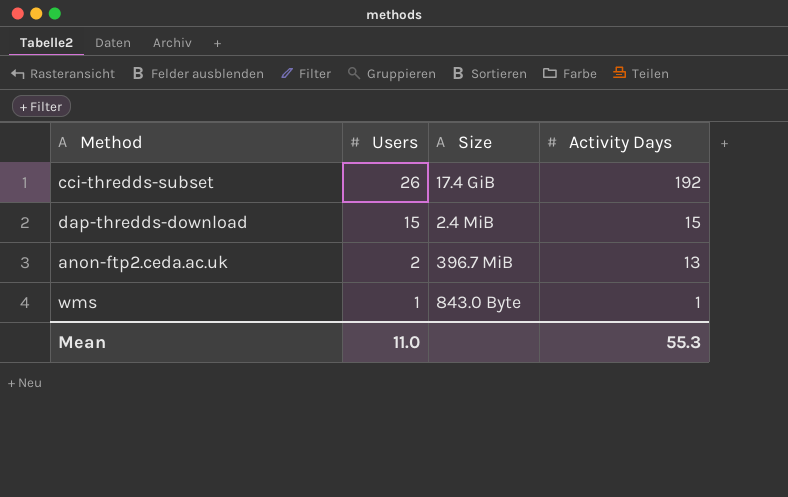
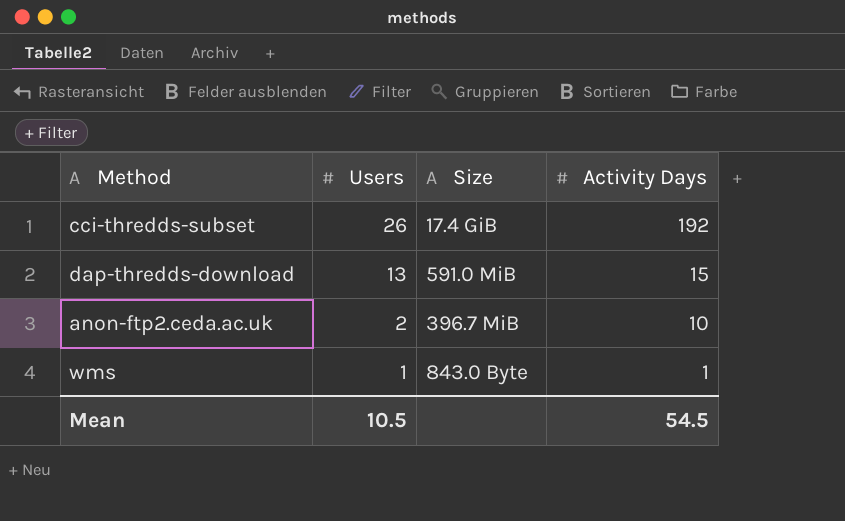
dap-thredds-download | Users: 15 -> 13
dap-thredds-download | Size: 2.4 MiB -> 591.0 MiB
anon-ftp2.ceda.ac.uk | Activity Days: 13 -> 10
Mean | Users: 11.0 -> 10.5
Mean | Activity Days: 55.3 -> 54.5

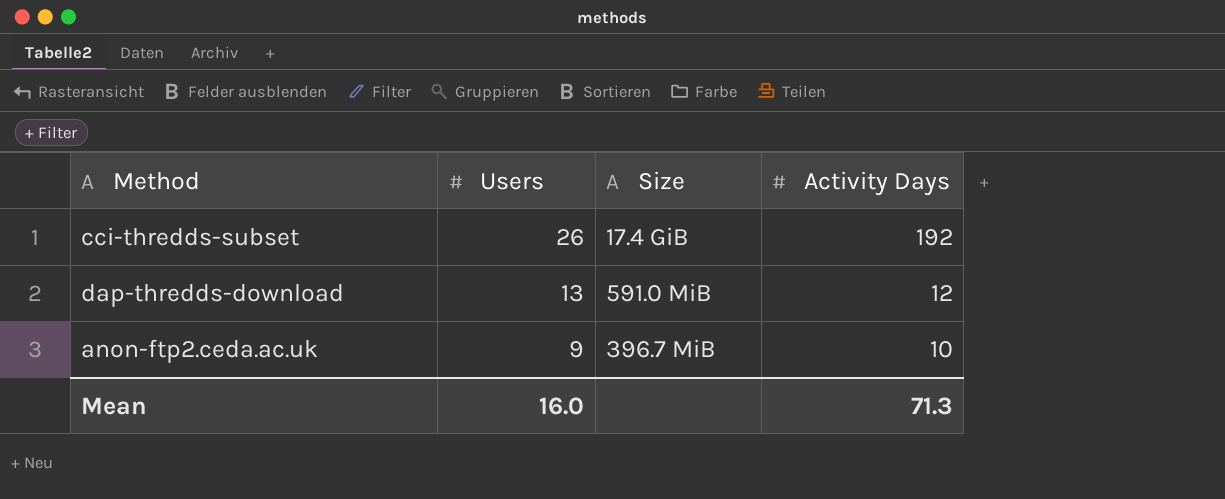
row wms: 1 | 843.0 Byte | 1 -> none
dap-thredds-download | Activity Days: 15 -> 12
anon-ftp2.ceda.ac.uk | Users: 2 -> 9
Mean | Users: 10.5 -> 16.0
Mean | Activity Days: 54.5 -> 71.3

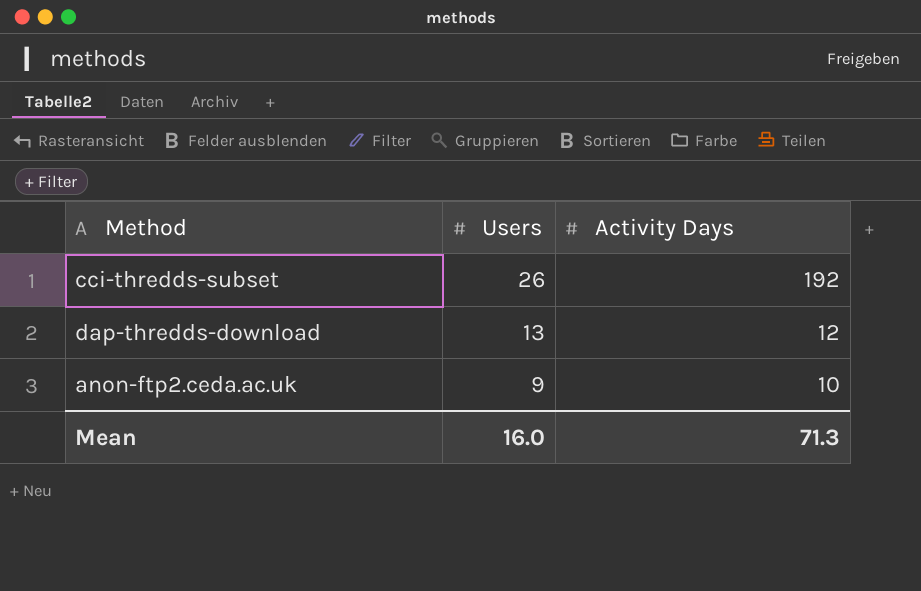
column Size | position: 3 -> none

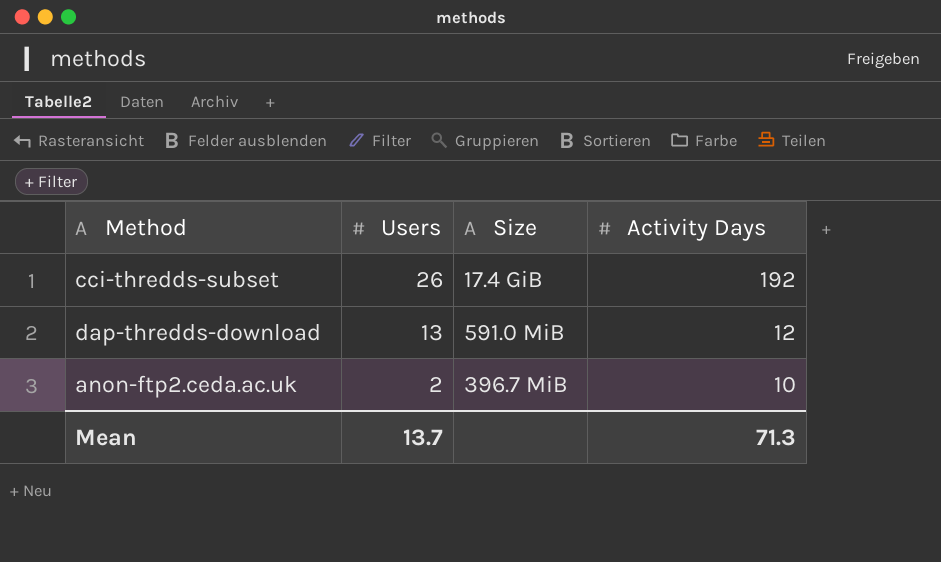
column Size | position: none -> 3
anon-ftp2.ceda.ac.uk | Users: 9 -> 2
Mean | Users: 16.0 -> 13.7

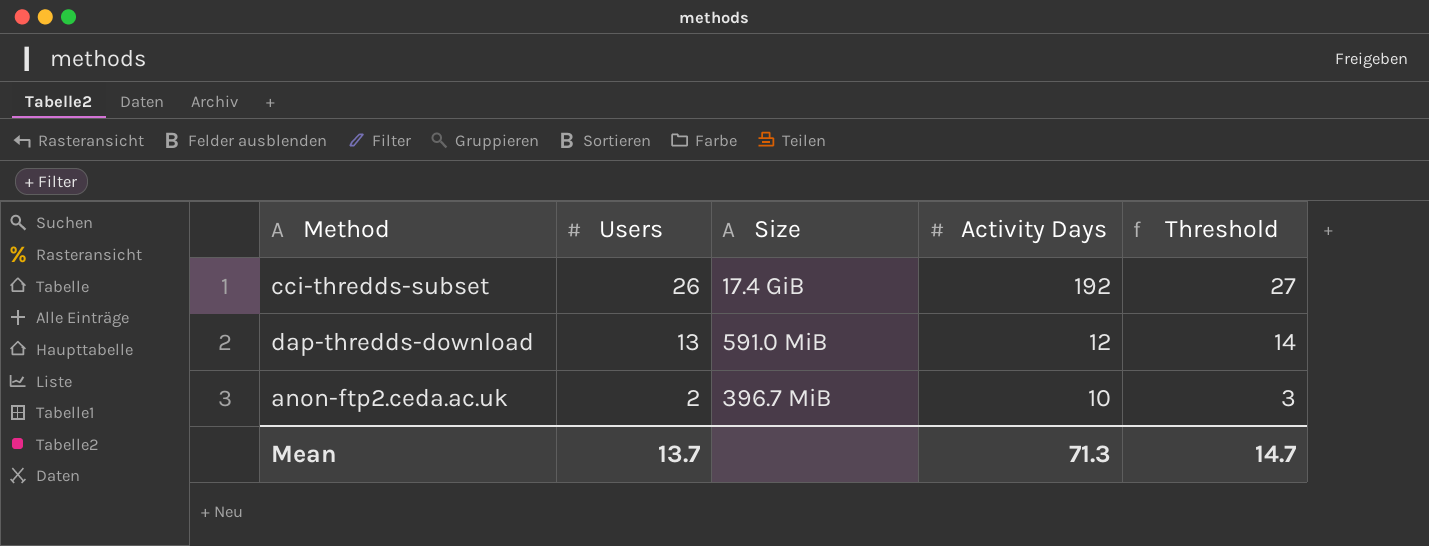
column Threshold | formula: none -> [Users] + 1

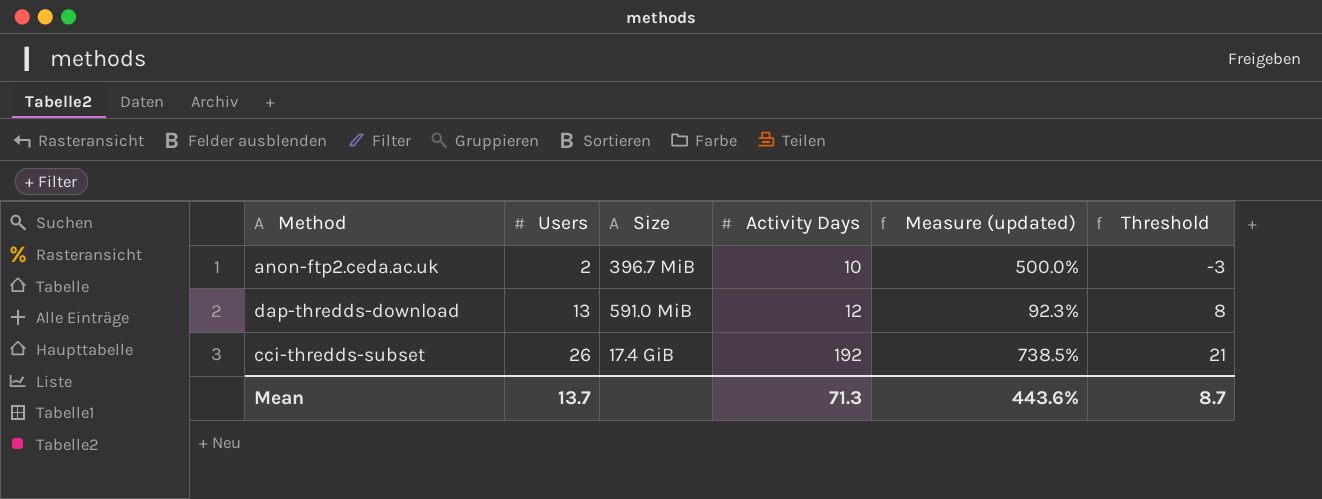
row order: Users descending -> Users ascending
column Measure (updated) | formula: none -> [Activity Days] / [Users]
column Threshold | formula: [Users] + 1 -> [Users] - 5
Mean | Threshold: 14.7 -> 8.7

